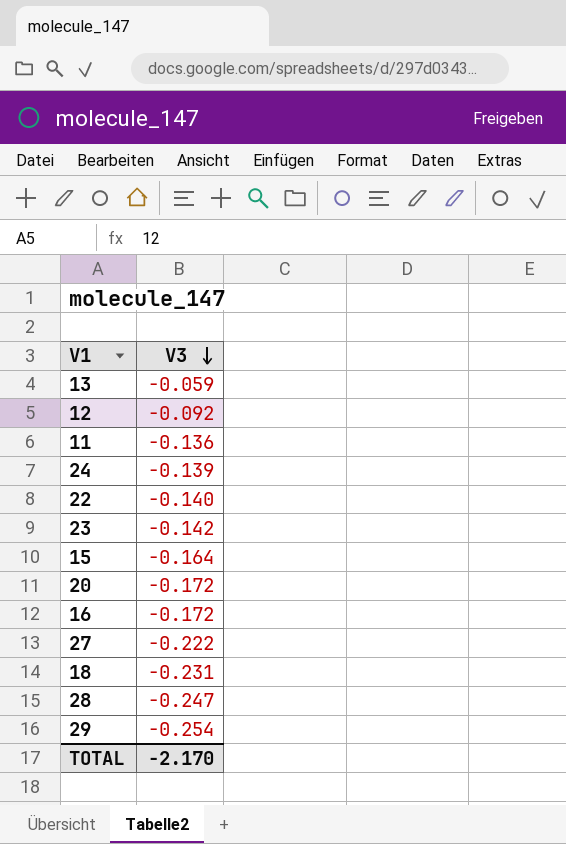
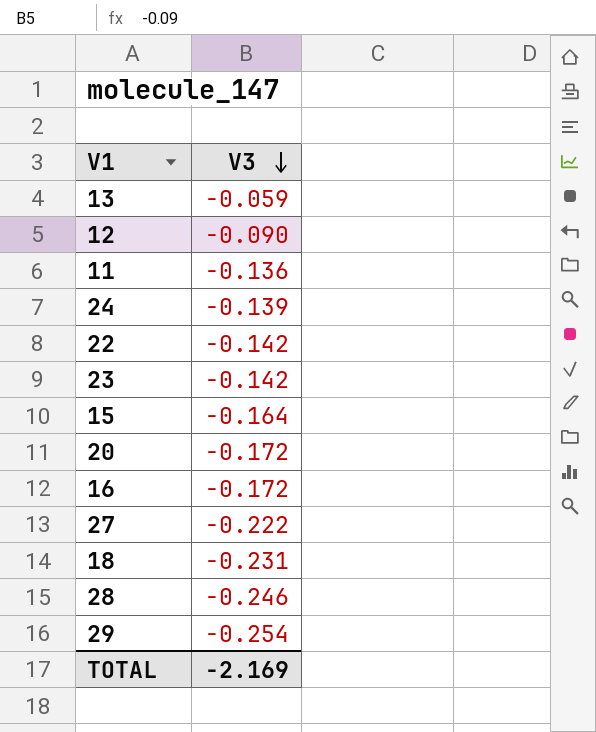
12 | V3: -0.092 -> -0.090
22 | V3: -0.140 -> -0.142
28 | V3: -0.247 -> -0.246
TOTAL | V3: -2.170 -> -2.169

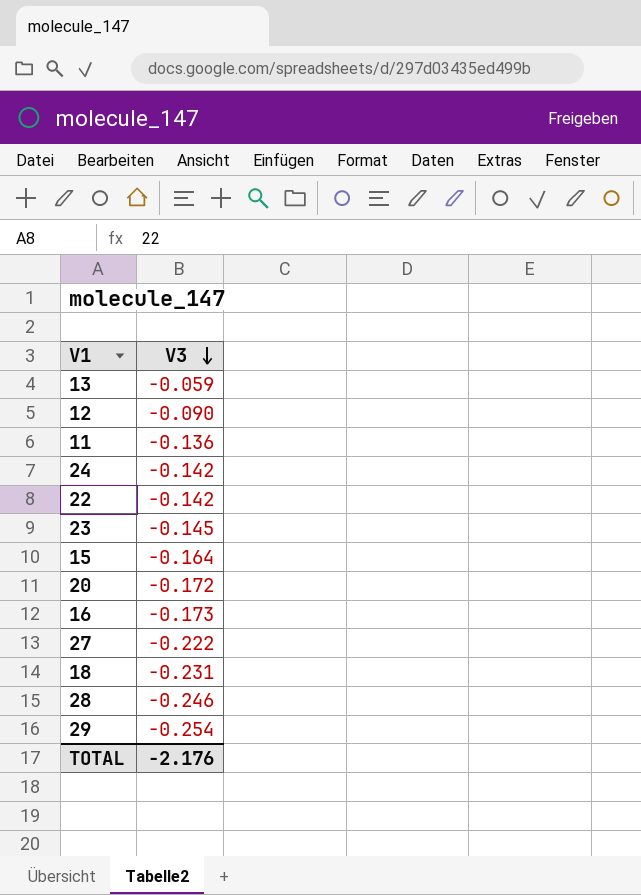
24 | V3: -0.139 -> -0.142
23 | V3: -0.142 -> -0.145
16 | V3: -0.172 -> -0.173
TOTAL | V3: -2.169 -> -2.176

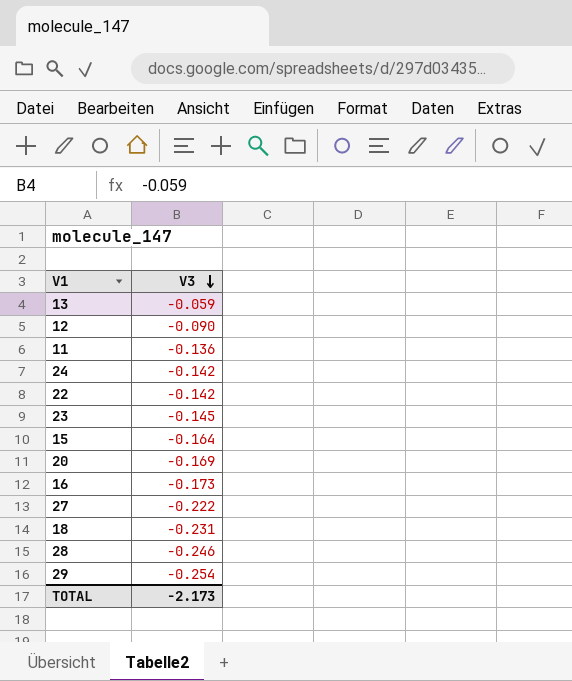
20 | V3: -0.172 -> -0.169
TOTAL | V3: -2.176 -> -2.173

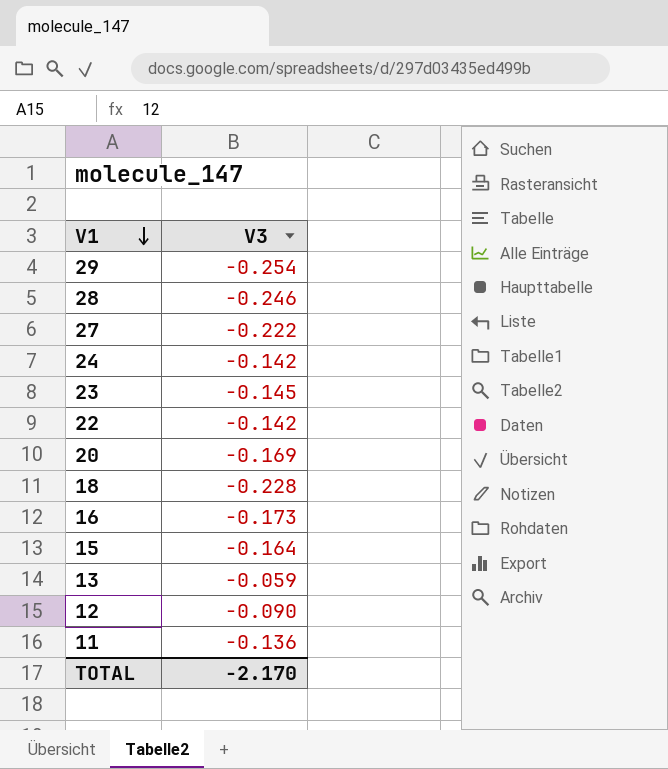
row order: V3 descending -> V1 descending
18 | V3: -0.231 -> -0.228
TOTAL | V3: -2.173 -> -2.170

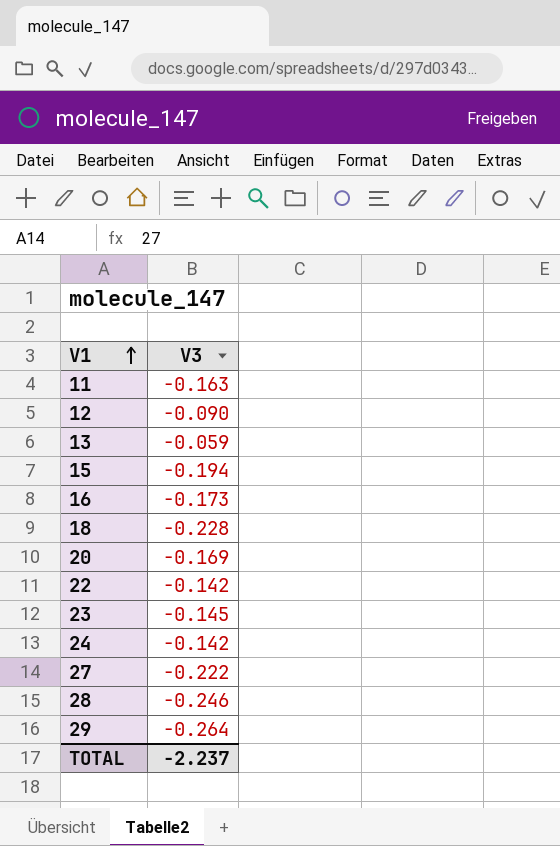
row order: V1 descending -> V1 ascending
11 | V3: -0.136 -> -0.163
15 | V3: -0.164 -> -0.194
29 | V3: -0.254 -> -0.264
TOTAL | V3: -2.170 -> -2.237

